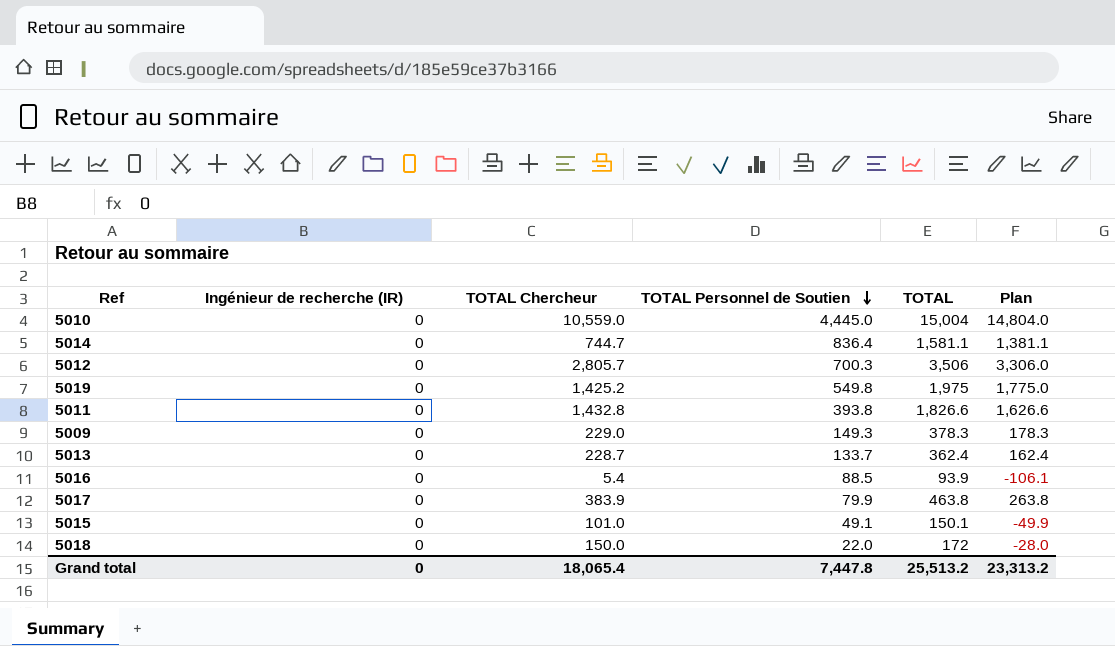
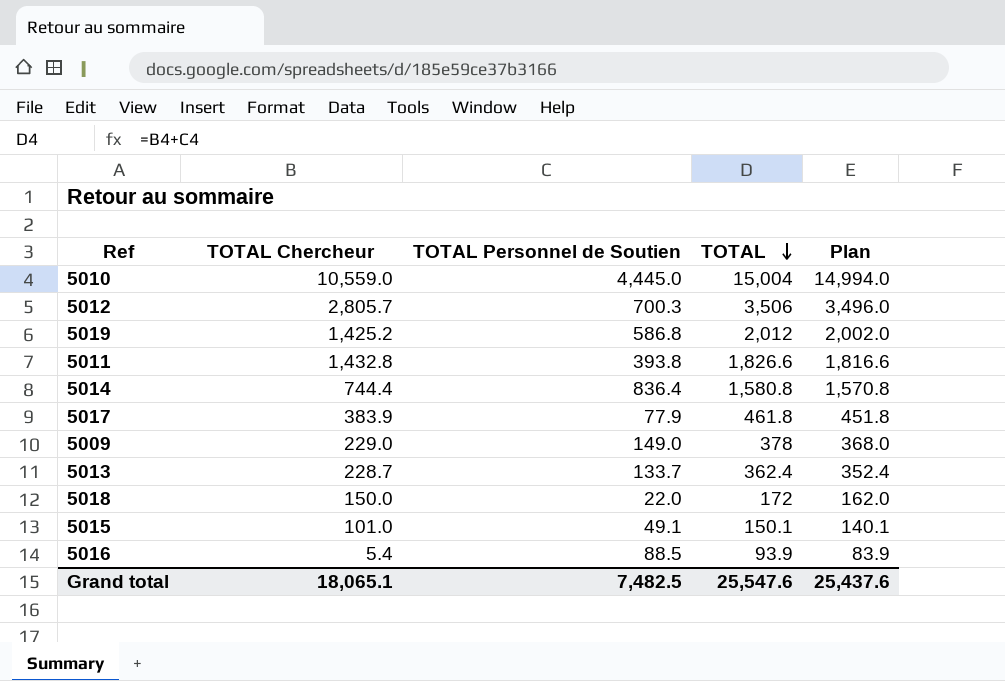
row order: TOTAL Personnel de Soutien descending -> TOTAL descending
column Ingénieur de recherche (IR) | position: 2 -> none
column Plan | formula: [TOTAL] - 200 -> [TOTAL] - 10
5019 | TOTAL Personnel de Soutien: 549.8 -> 586.8
5019 | TOTAL: 1,975 -> 2,012
5014 | TOTAL Chercheur: 744.7 -> 744.4
5014 | TOTAL: 1,581.1 -> 1,580.8
5017 | TOTAL Personnel de Soutien: 79.9 -> 77.9
5017 | TOTAL: 463.8 -> 461.8
5009 | TOTAL Personnel de Soutien: 149.3 -> 149.0
5009 | TOTAL: 378.3 -> 378
Grand total | TOTAL Chercheur: 18,065.4 -> 18,065.1
Grand total | TOTAL Personnel de Soutien: 7,447.8 -> 7,482.5
Grand total | TOTAL: 25,513.2 -> 25,547.6
Grand total | Plan: 23,313.2 -> 25,437.6

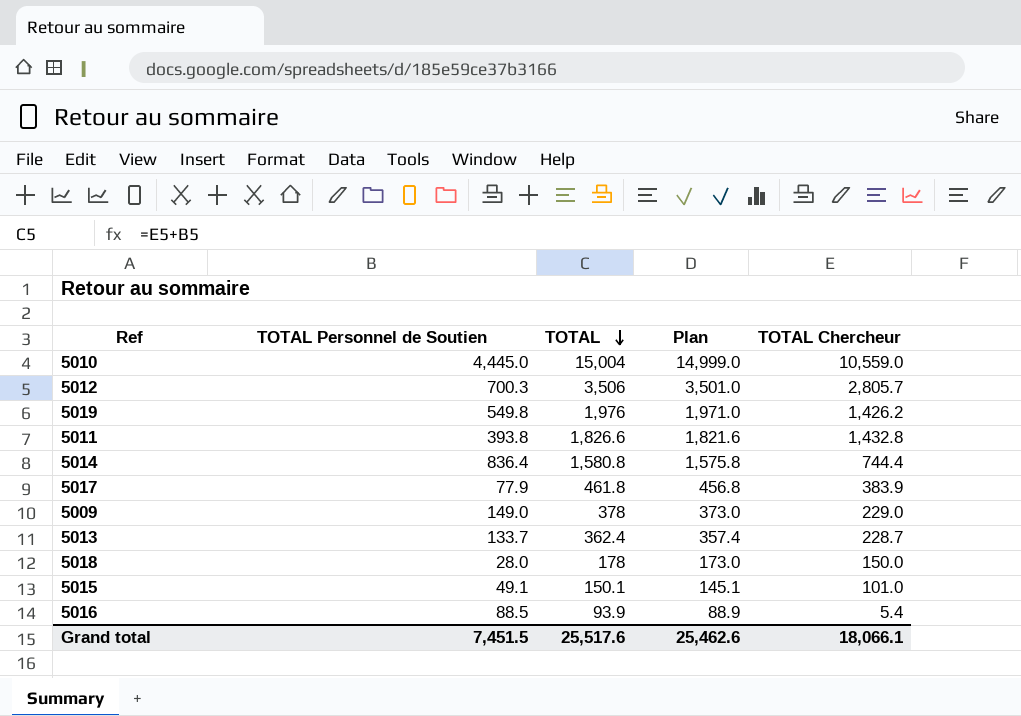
column Plan | formula: [TOTAL] - 10 -> [TOTAL] - 5
column TOTAL Chercheur | position: 2 -> 5
5019 | TOTAL Personnel de Soutien: 586.8 -> 549.8
5019 | TOTAL: 2,012 -> 1,976
5019 | TOTAL Chercheur: 1,425.2 -> 1,426.2
5018 | TOTAL Personnel de Soutien: 22.0 -> 28.0
5018 | TOTAL: 172 -> 178
Grand total | TOTAL Personnel de Soutien: 7,482.5 -> 7,451.5
Grand total | TOTAL: 25,547.6 -> 25,517.6
Grand total | Plan: 25,437.6 -> 25,462.6
Grand total | TOTAL Chercheur: 18,065.1 -> 18,066.1

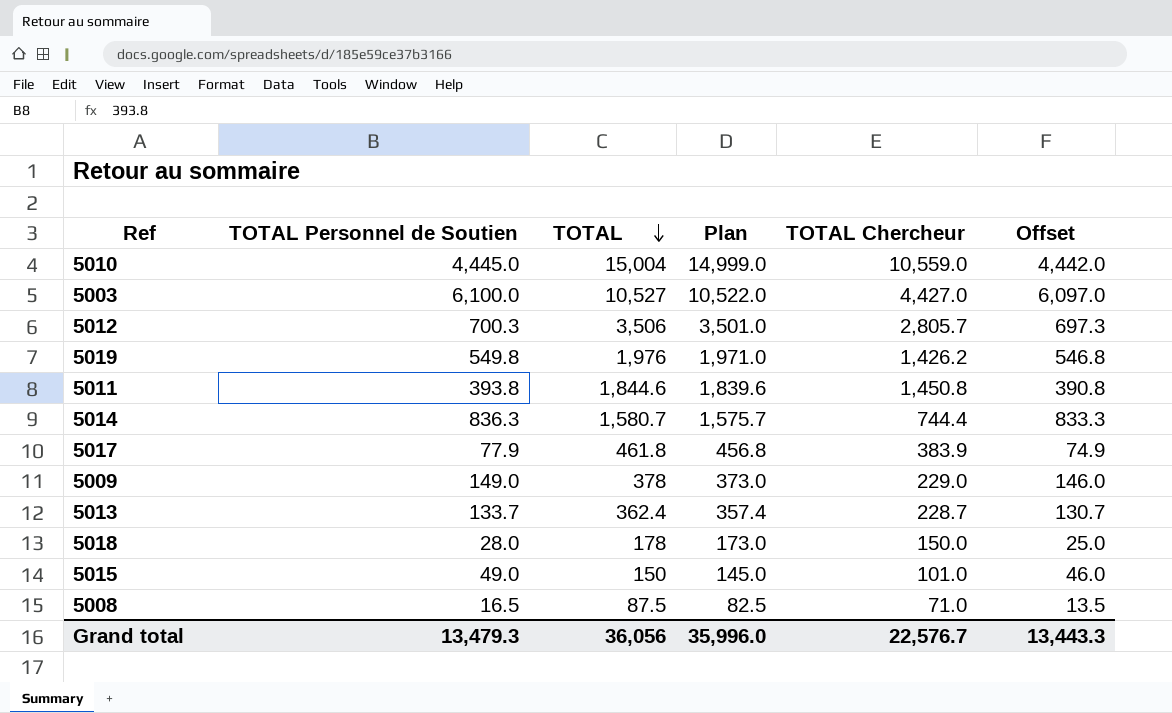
column Offset | formula: none -> [TOTAL Personnel de Soutien] - 3
row 5016: 88.5 | 93.9 | 88.9 | 5.4 -> none
row 5003: none -> 6,100.0 | 10,527 | 10,522.0 | 4,427.0 | 6,097.0
5011 | TOTAL: 1,826.6 -> 1,844.6
5011 | Plan: 1,821.6 -> 1,839.6
5011 | TOTAL Chercheur: 1,432.8 -> 1,450.8
5014 | TOTAL Personnel de Soutien: 836.4 -> 836.3
5014 | TOTAL: 1,580.8 -> 1,580.7
5014 | Plan: 1,575.8 -> 1,575.7
5015 | TOTAL Personnel de Soutien: 49.1 -> 49.0
5015 | TOTAL: 150.1 -> 150
5015 | Plan: 145.1 -> 145.0
row 5008: none -> 16.5 | 87.5 | 82.5 | 71.0 | 13.5
Grand total | TOTAL Personnel de Soutien: 7,451.5 -> 13,479.3
Grand total | TOTAL: 25,517.6 -> 36,056
Grand total | Plan: 25,462.6 -> 35,996.0
Grand total | TOTAL Chercheur: 18,066.1 -> 22,576.7

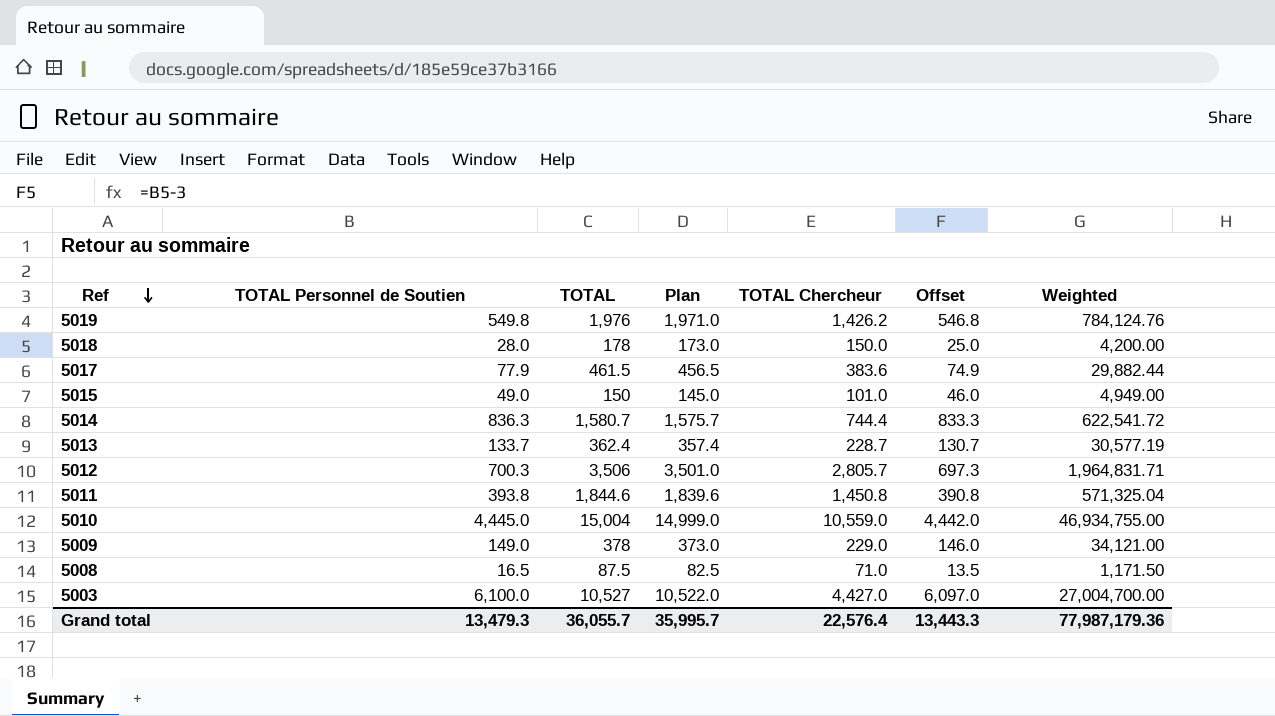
row order: TOTAL descending -> Ref descending
column Weighted | formula: none -> [TOTAL Personnel de Soutien] * [TOTAL Chercheur]
5017 | TOTAL: 461.8 -> 461.5
5017 | Plan: 456.8 -> 456.5
5017 | TOTAL Chercheur: 383.9 -> 383.6
Grand total | TOTAL: 36,056 -> 36,055.7
Grand total | Plan: 35,996.0 -> 35,995.7
Grand total | TOTAL Chercheur: 22,576.7 -> 22,576.4

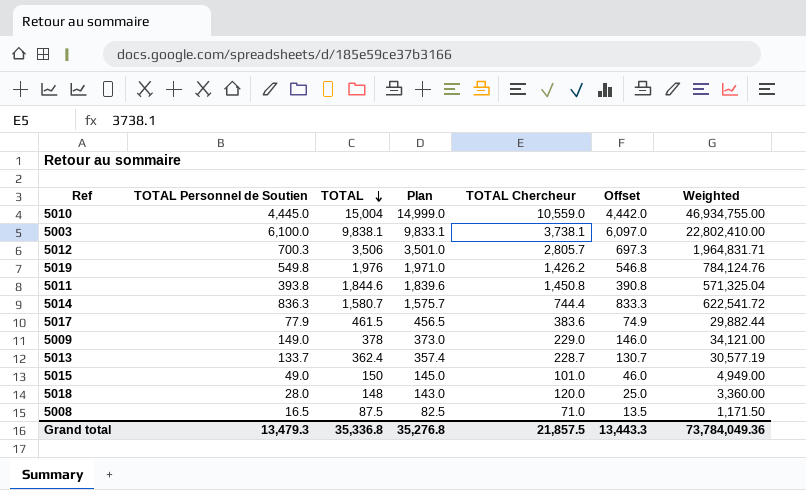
row order: Ref descending -> TOTAL descending
5003 | TOTAL: 10,527 -> 9,838.1
5003 | Plan: 10,522.0 -> 9,833.1
5003 | TOTAL Chercheur: 4,427.0 -> 3,738.1
5003 | Weighted: 27,004,700.00 -> 22,802,410.00
5018 | TOTAL: 178 -> 148
5018 | Plan: 173.0 -> 143.0
5018 | TOTAL Chercheur: 150.0 -> 120.0
5018 | Weighted: 4,200.00 -> 3,360.00
Grand total | TOTAL: 36,055.7 -> 35,336.8
Grand total | Plan: 35,995.7 -> 35,276.8
Grand total | TOTAL Chercheur: 22,576.4 -> 21,857.5
Grand total | Weighted: 77,987,179.36 -> 73,784,049.36

